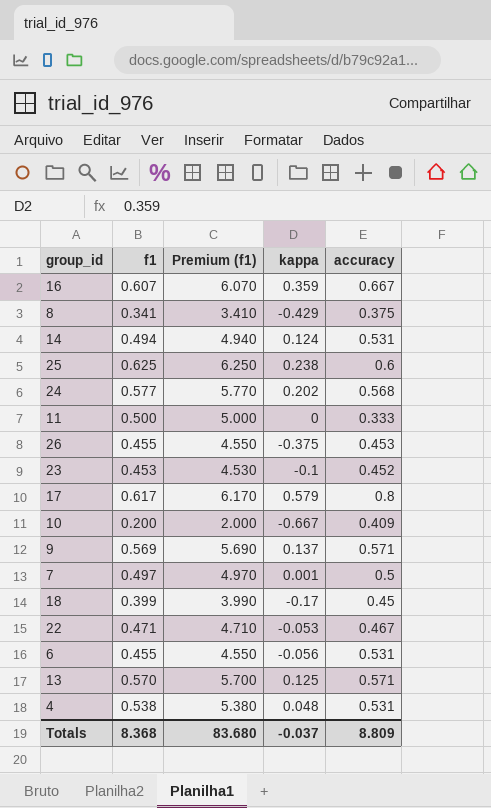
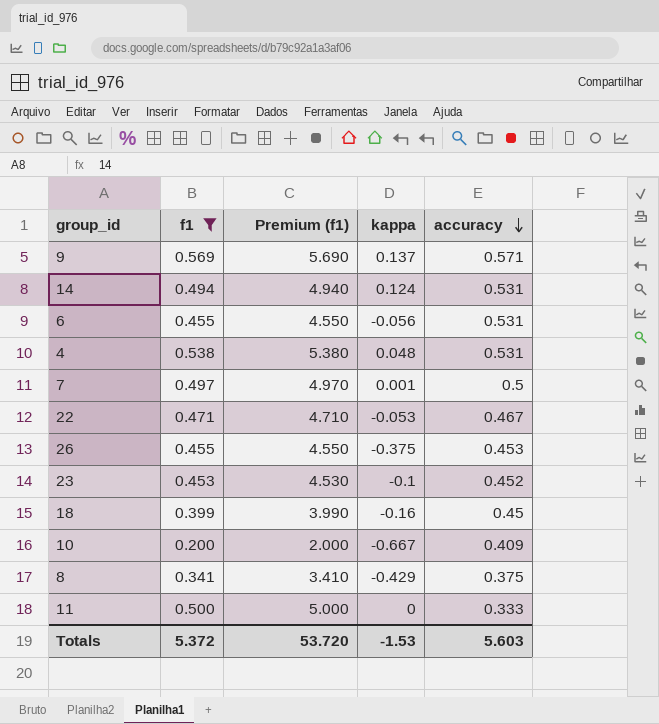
filter: none -> f1 <= 0.569
row order: none -> accuracy descending
18 | kappa: -0.17 -> -0.16
Totals | f1: 8.368 -> 5.372
Totals | Premium (f1): 83.680 -> 53.720
Totals | kappa: -0.037 -> -1.53
Totals | accuracy: 8.809 -> 5.603

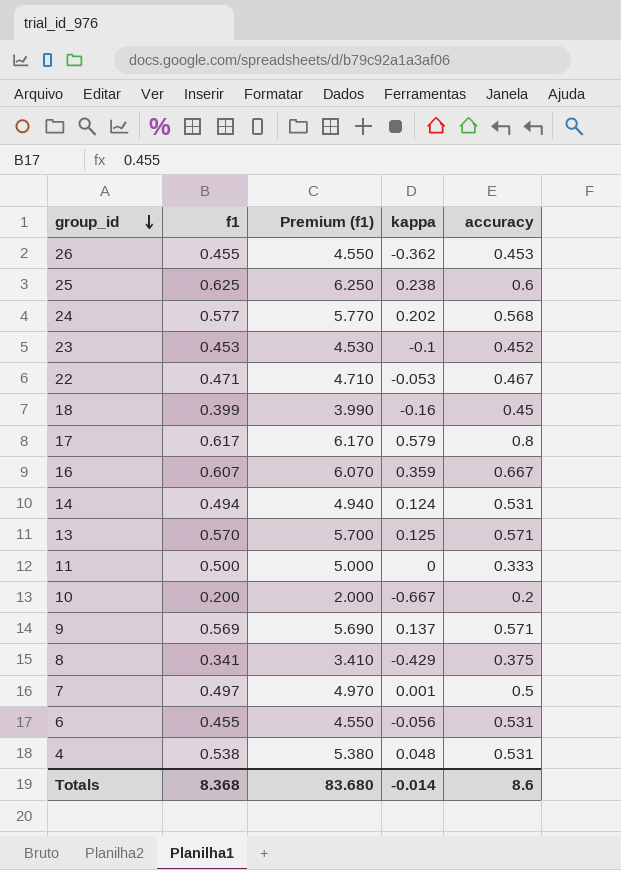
filter: f1 <= 0.569 -> none
row order: accuracy descending -> group_id descending
26 | kappa: -0.375 -> -0.362
10 | accuracy: 0.409 -> 0.2
Totals | f1: 5.372 -> 8.368
Totals | Premium (f1): 53.720 -> 83.680
Totals | kappa: -1.53 -> -0.014
Totals | accuracy: 5.603 -> 8.6

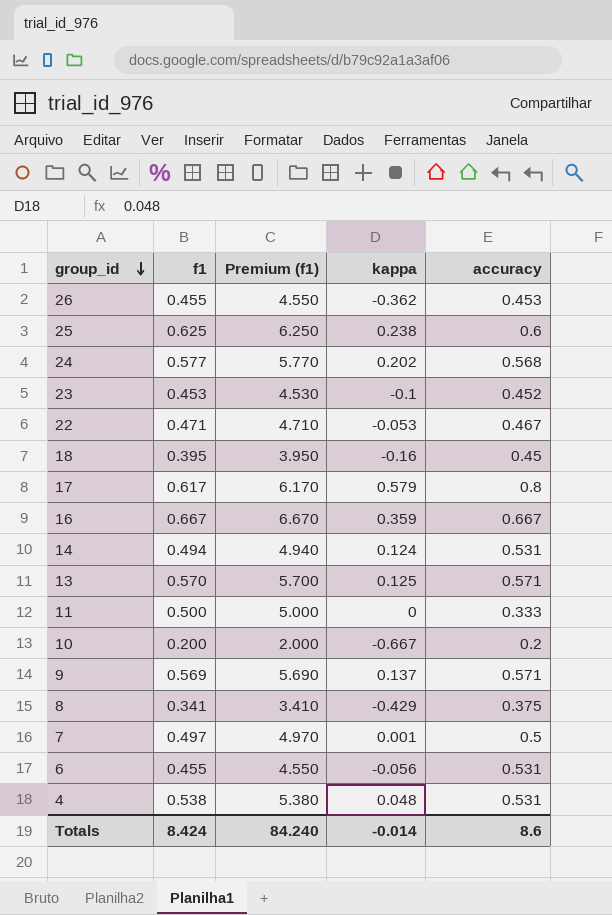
18 | f1: 0.399 -> 0.395
18 | Premium (f1): 3.990 -> 3.950
16 | f1: 0.607 -> 0.667
16 | Premium (f1): 6.070 -> 6.670
Totals | f1: 8.368 -> 8.424
Totals | Premium (f1): 83.680 -> 84.240

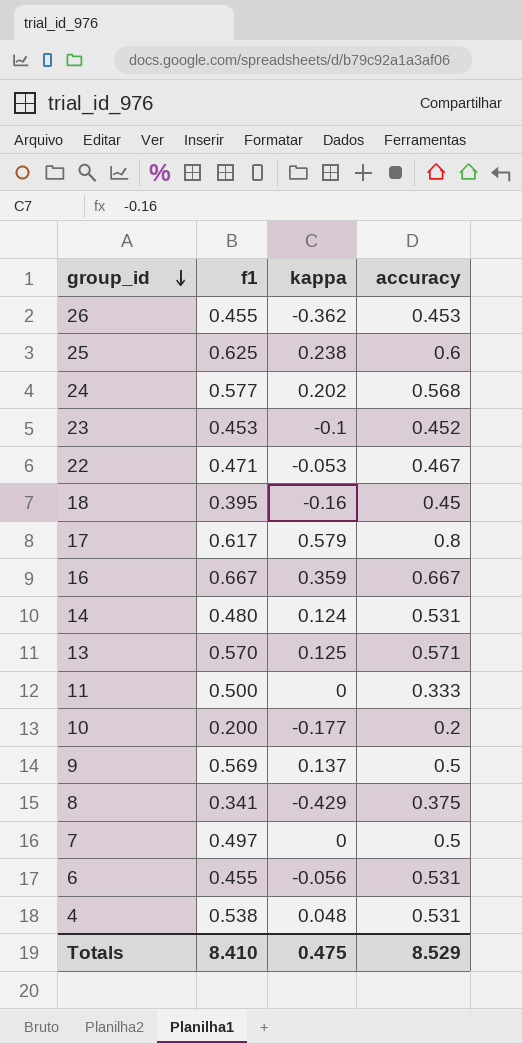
column Premium (f1) | formula: [f1] * 10 -> none
14 | f1: 0.494 -> 0.480
10 | kappa: -0.667 -> -0.177
9 | accuracy: 0.571 -> 0.5
7 | kappa: 0.001 -> 0
Totals | f1: 8.424 -> 8.410
Totals | kappa: -0.014 -> 0.475
Totals | accuracy: 8.6 -> 8.529

